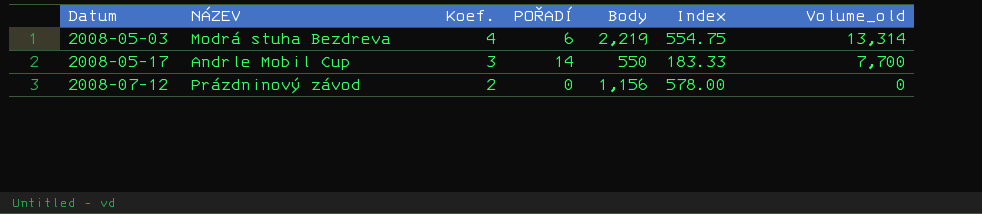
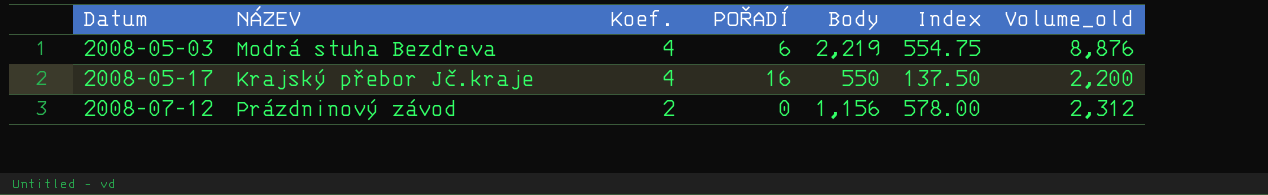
column Volume_old | formula: [POŘADÍ] * [Body] -> [Koef.] * [Body]
2008-05-17 | NÁZEV: Andrle Mobil Cup -> Krajský přebor Jč.kraje
2008-05-17 | Koef.: 3 -> 4
2008-05-17 | POŘADÍ: 14 -> 16
2008-05-17 | Index: 183.33 -> 137.50

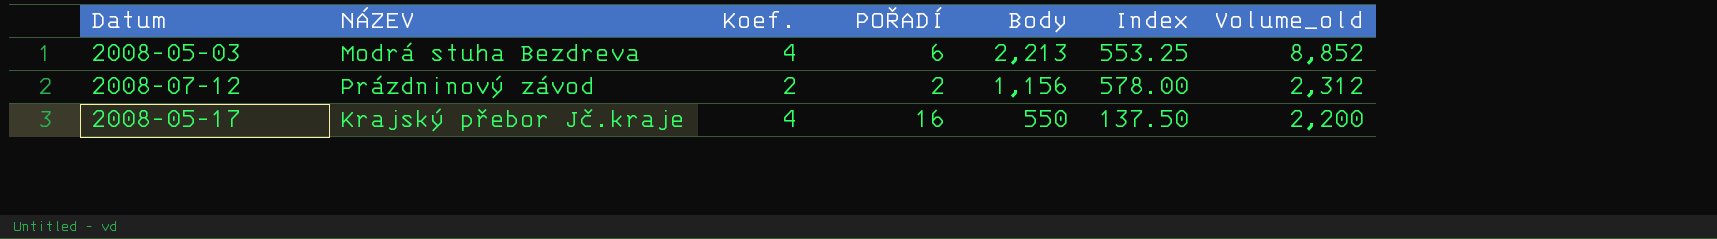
row order: Datum ascending -> Body descending
2008-05-03 | Body: 2,219 -> 2,213
2008-05-03 | Index: 554.75 -> 553.25
2008-05-03 | Volume_old: 8,876 -> 8,852
2008-07-12 | POŘADÍ: 0 -> 2

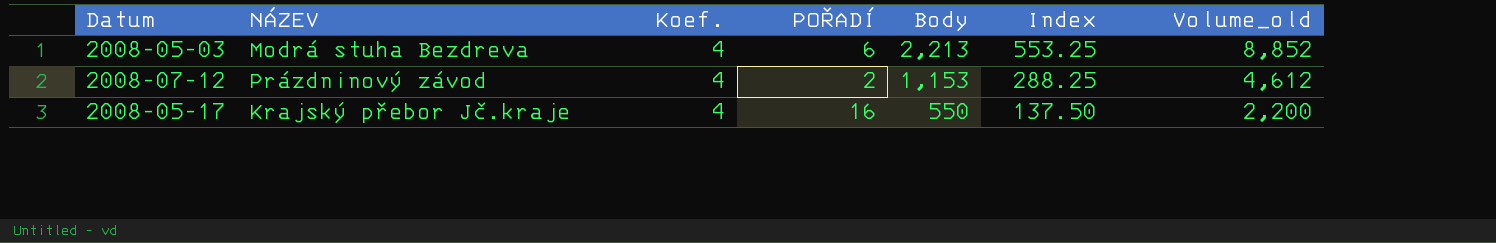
2008-07-12 | Koef.: 2 -> 4
2008-07-12 | Body: 1,156 -> 1,153
2008-07-12 | Index: 578.00 -> 288.25
2008-07-12 | Volume_old: 2,312 -> 4,612

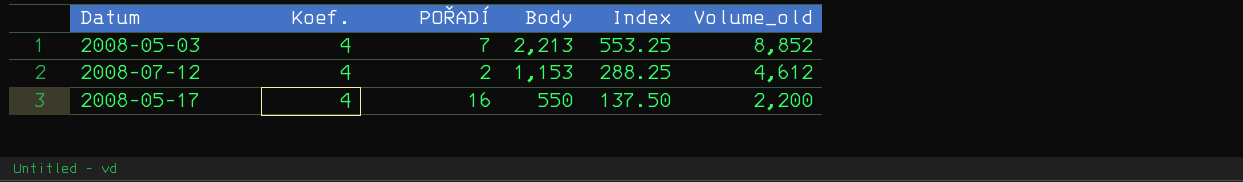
column NÁZEV | position: 2 -> none
2008-05-03 | POŘADÍ: 6 -> 7

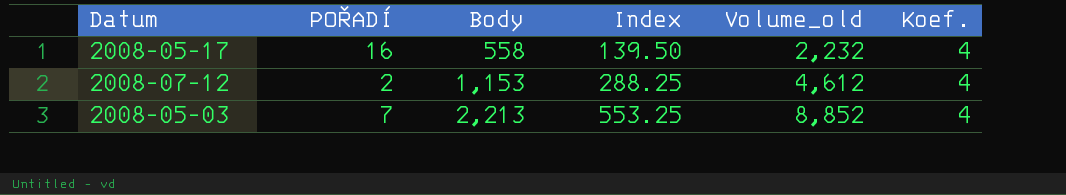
row order: Body descending -> Body ascending
column Koef. | position: 2 -> 6
2008-05-17 | Body: 550 -> 558
2008-05-17 | Index: 137.50 -> 139.50
2008-05-17 | Volume_old: 2,200 -> 2,232

